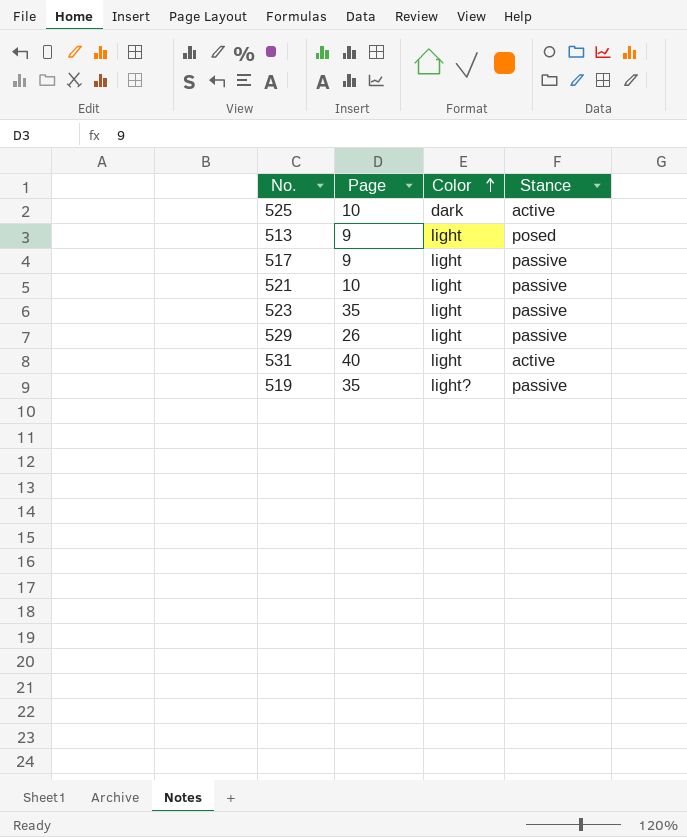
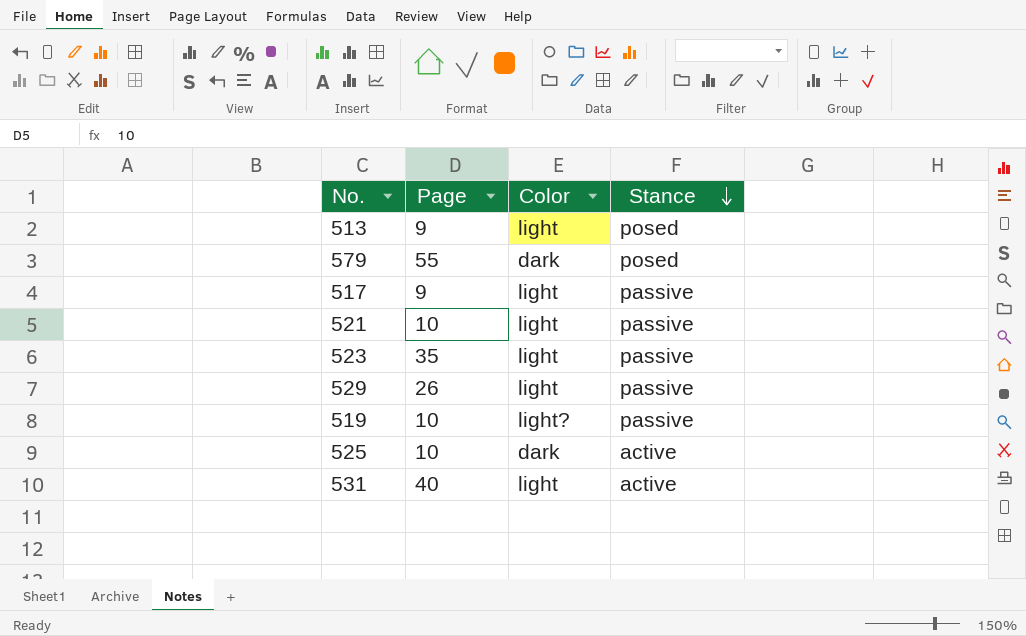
row order: Color ascending -> Stance descending
row 579: none -> 55 | dark | posed
519 | Page: 35 -> 10

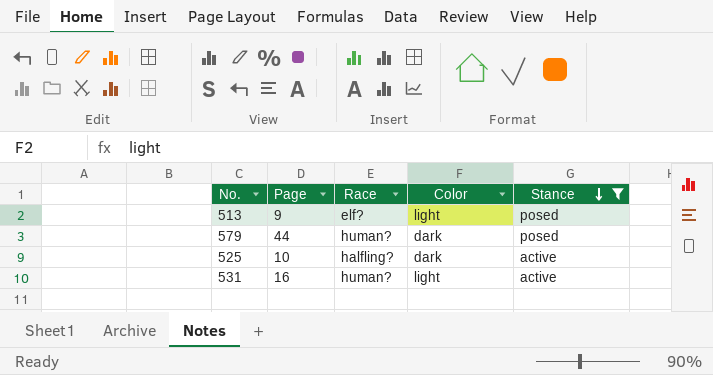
filter: none -> Stance != passive
column Race | position: none -> 3
579 | Page: 55 -> 44
531 | Page: 40 -> 16

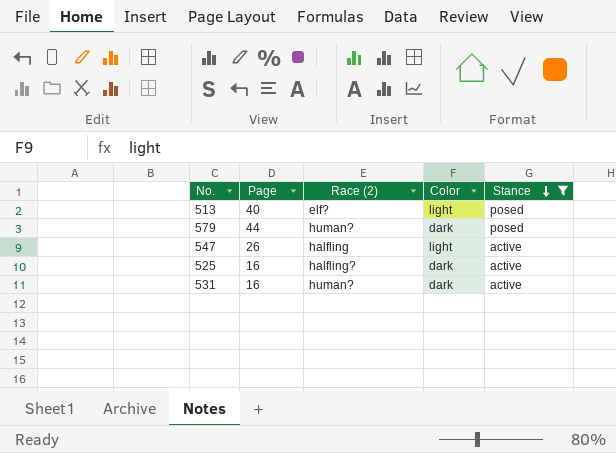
column name: Race -> Race (2)
513 | Page: 9 -> 40
row 547: none -> 26 | halfling | light | active
525 | Page: 10 -> 16
531 | Color: light -> dark

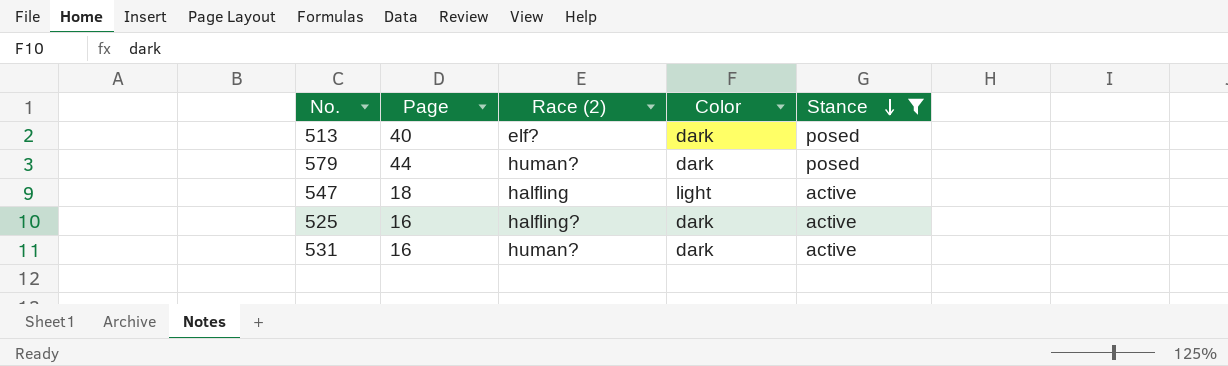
513 | Color: light -> dark
547 | Page: 26 -> 18

